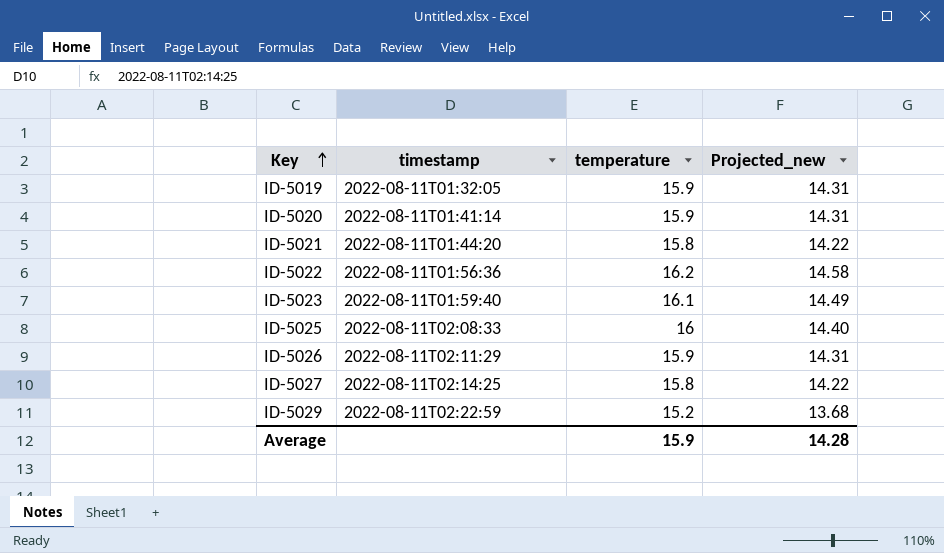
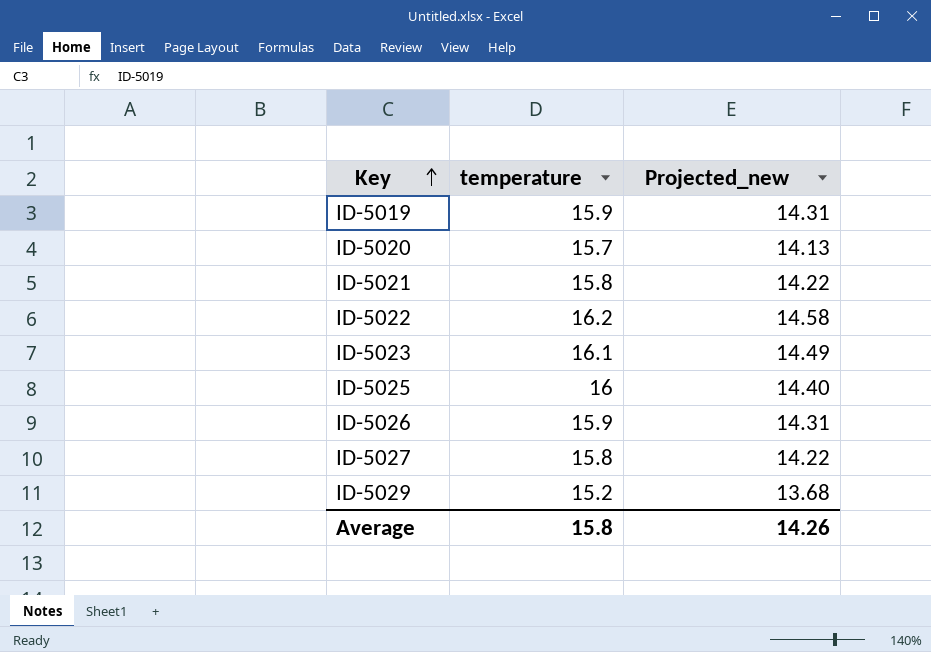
column timestamp | position: 2 -> none
ID-5020 | temperature: 15.9 -> 15.7
ID-5020 | Projected_new: 14.31 -> 14.13
Average | temperature: 15.9 -> 15.8
Average | Projected_new: 14.28 -> 14.26

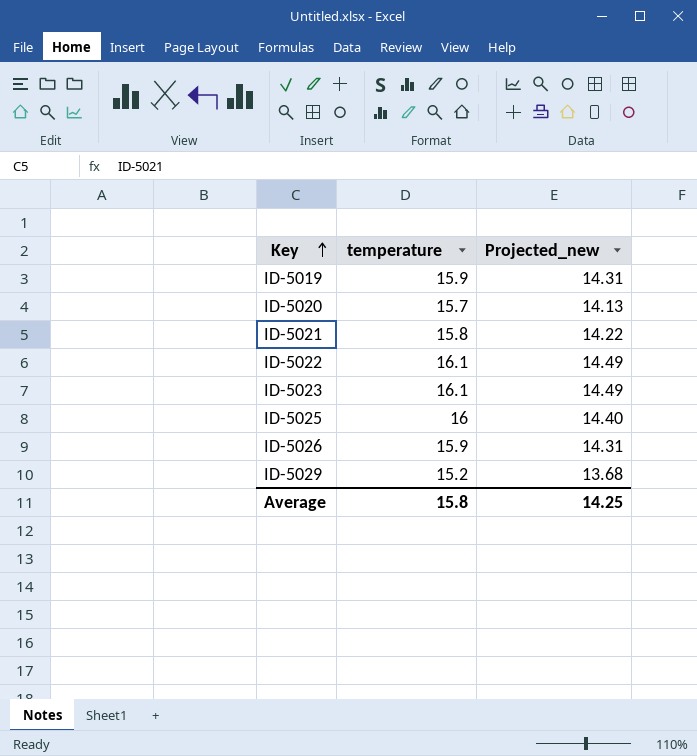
row ID-5027: 15.8 | 14.22 -> none
ID-5022 | temperature: 16.2 -> 16.1
ID-5022 | Projected_new: 14.58 -> 14.49
Average | Projected_new: 14.26 -> 14.25

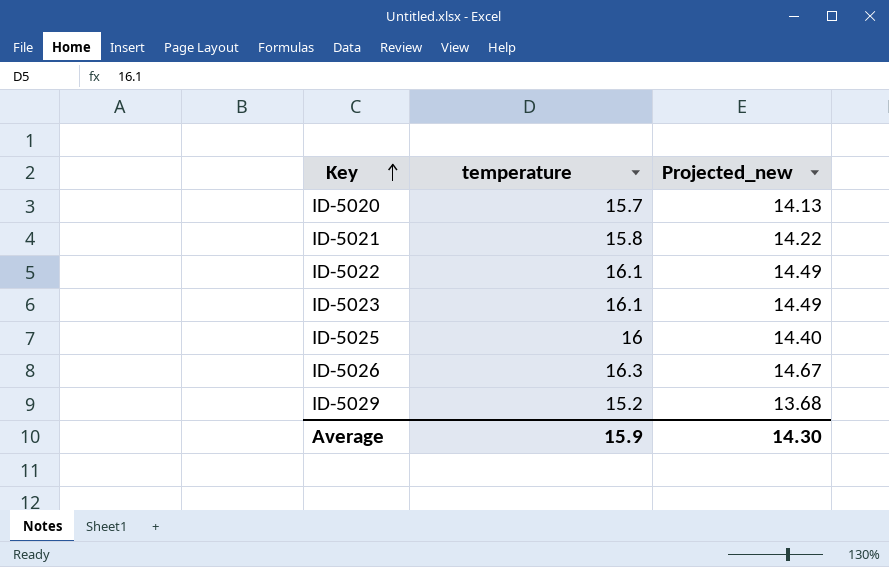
row ID-5019: 15.9 | 14.31 -> none
ID-5026 | temperature: 15.9 -> 16.3
ID-5026 | Projected_new: 14.31 -> 14.67
Average | temperature: 15.8 -> 15.9
Average | Projected_new: 14.25 -> 14.30

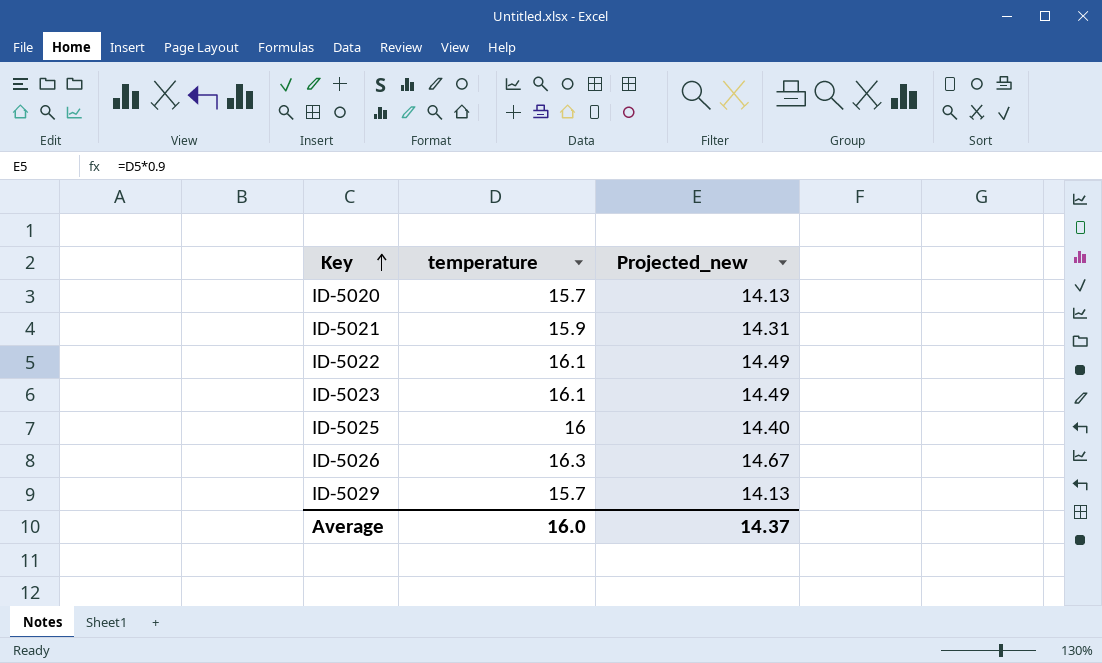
ID-5021 | temperature: 15.8 -> 15.9
ID-5021 | Projected_new: 14.22 -> 14.31
ID-5029 | temperature: 15.2 -> 15.7
ID-5029 | Projected_new: 13.68 -> 14.13
Average | temperature: 15.9 -> 16.0
Average | Projected_new: 14.30 -> 14.37

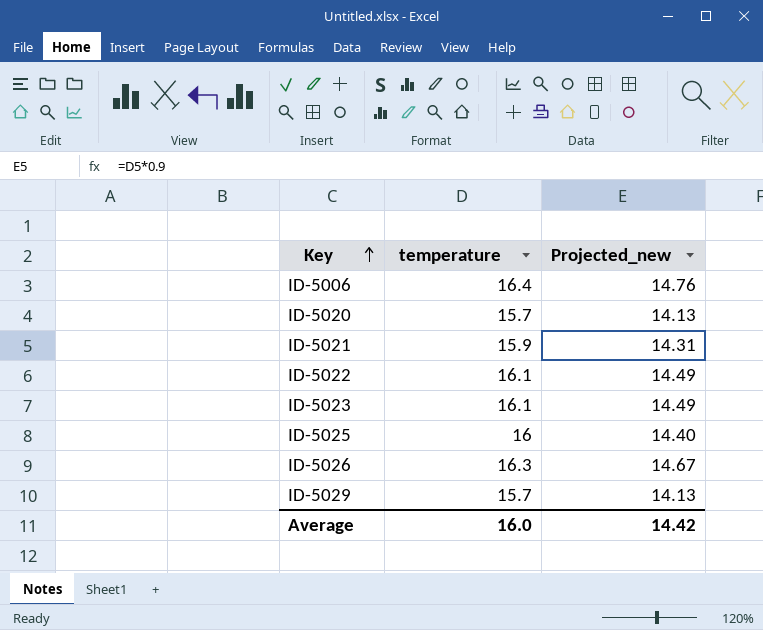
row ID-5006: none -> 16.4 | 14.76
Average | Projected_new: 14.37 -> 14.42

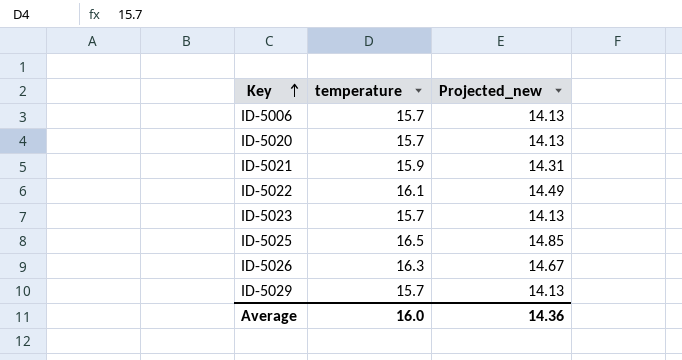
ID-5006 | temperature: 16.4 -> 15.7
ID-5006 | Projected_new: 14.76 -> 14.13
ID-5023 | temperature: 16.1 -> 15.7
ID-5023 | Projected_new: 14.49 -> 14.13
ID-5025 | temperature: 16 -> 16.5
ID-5025 | Projected_new: 14.40 -> 14.85
Average | Projected_new: 14.42 -> 14.36

